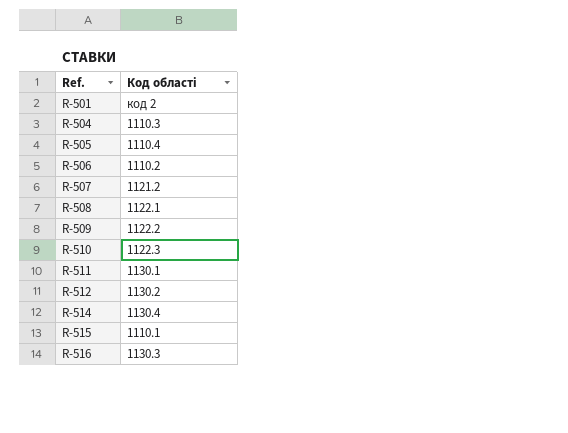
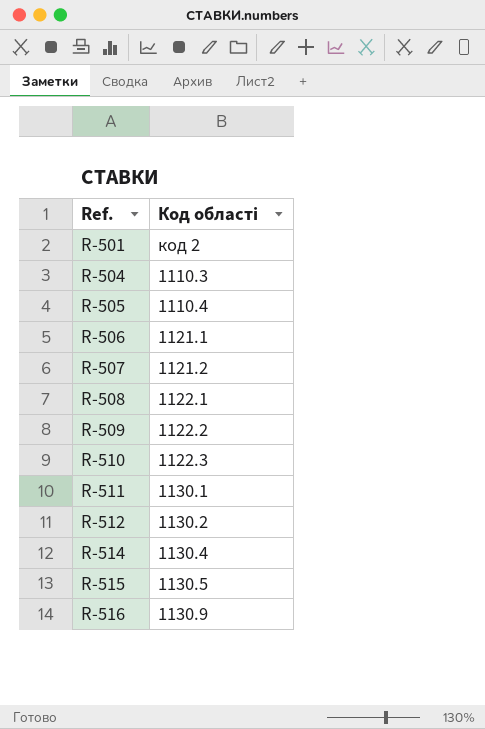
R-506 | Код області: 1110.2 -> 1121.1
R-515 | Код області: 1110.1 -> 1130.5
R-516 | Код області: 1130.3 -> 1130.9

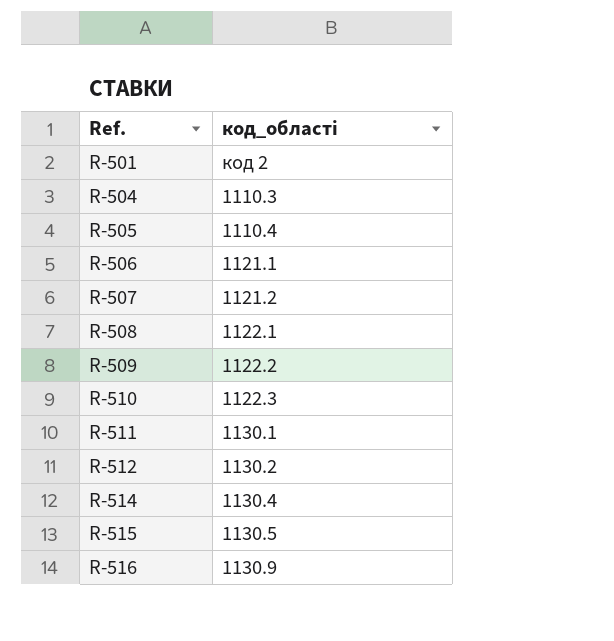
column name: Код області -> код_області

